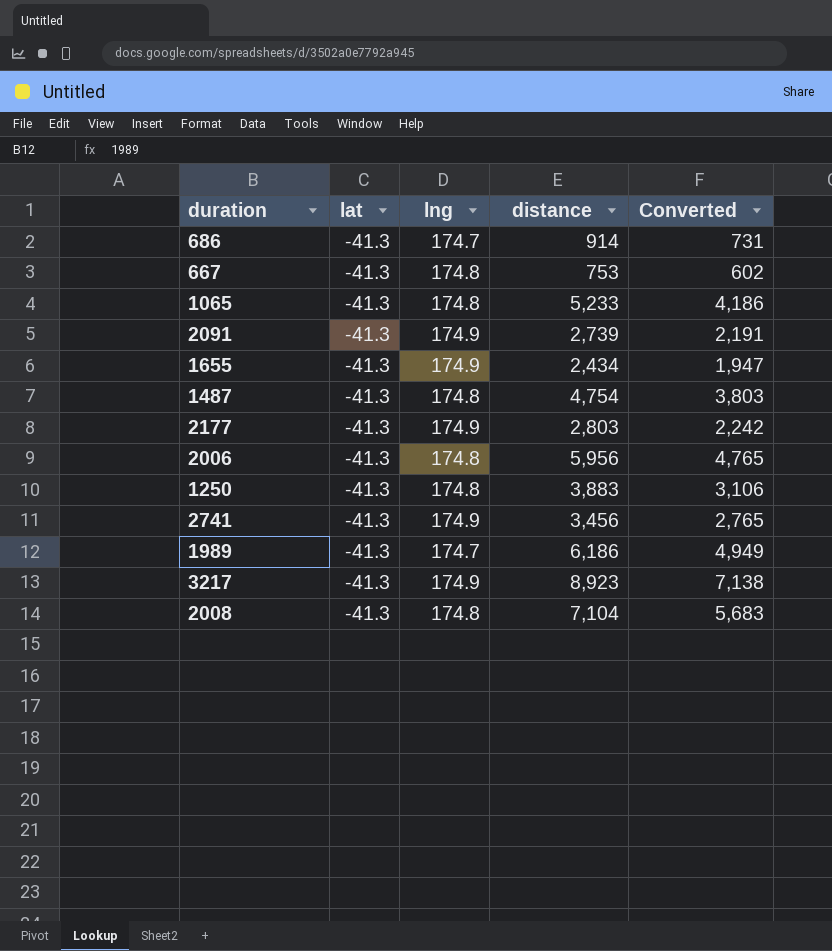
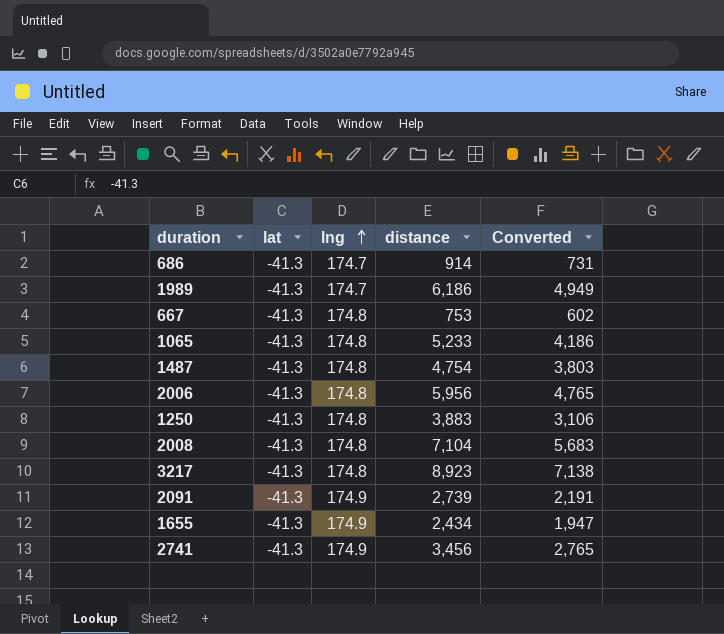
row order: none -> lng ascending
row 2177: -41.3 | 174.9 | 2,803 | 2,242 -> none
3217 | lng: 174.9 -> 174.8

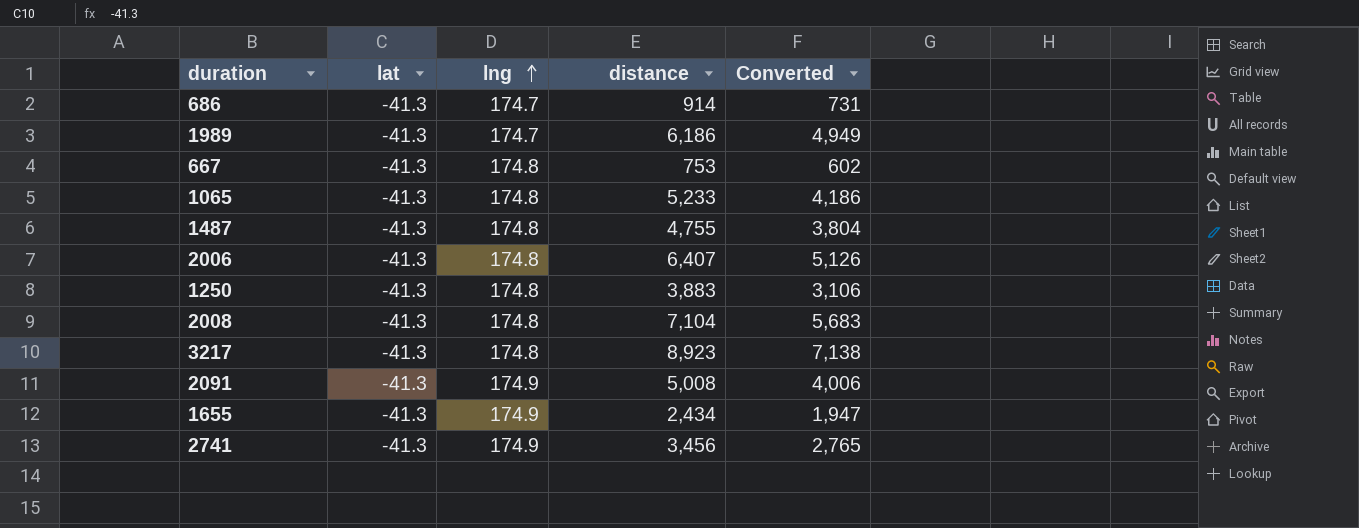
1487 | distance: 4,754 -> 4,755
1487 | Converted: 3,803 -> 3,804
2006 | distance: 5,956 -> 6,407
2006 | Converted: 4,765 -> 5,126
2091 | distance: 2,739 -> 5,008
2091 | Converted: 2,191 -> 4,006

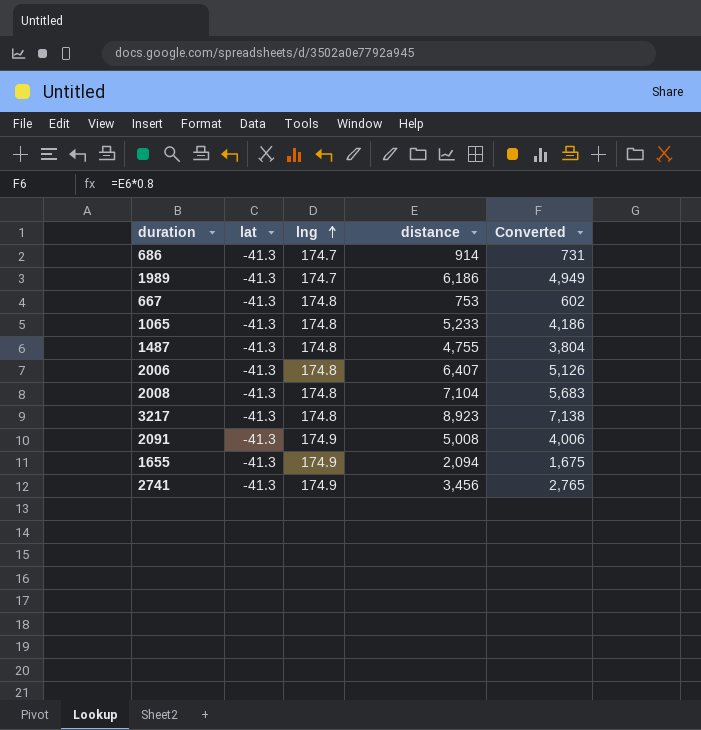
row 1250: -41.3 | 174.8 | 3,883 | 3,106 -> none
1655 | distance: 2,434 -> 2,094
1655 | Converted: 1,947 -> 1,675

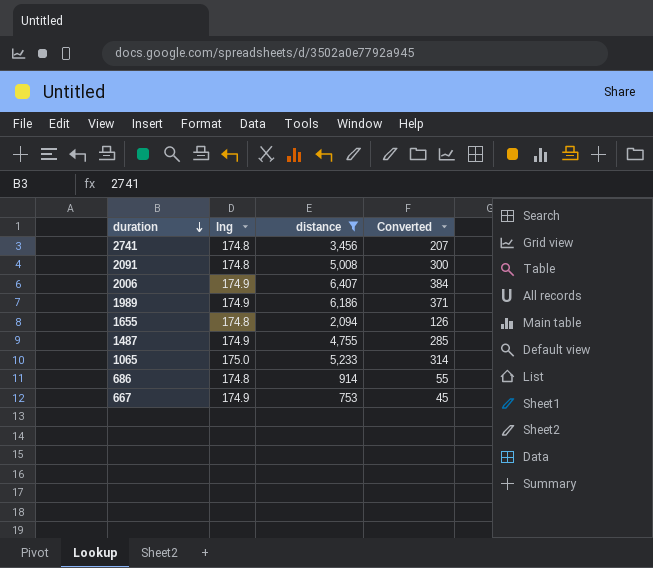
filter: none -> distance <= 6,407
row order: lng ascending -> duration descending
column lat | position: 2 -> none
column Converted | formula: [distance] * 0.8 -> [distance] * 0.06
2741 | lng: 174.9 -> 174.8
2091 | lng: 174.9 -> 174.8
2006 | lng: 174.8 -> 174.9
1989 | lng: 174.7 -> 174.9
1655 | lng: 174.9 -> 174.8
1487 | lng: 174.8 -> 174.9
1065 | lng: 174.8 -> 175.0
686 | lng: 174.7 -> 174.8
667 | lng: 174.8 -> 174.9

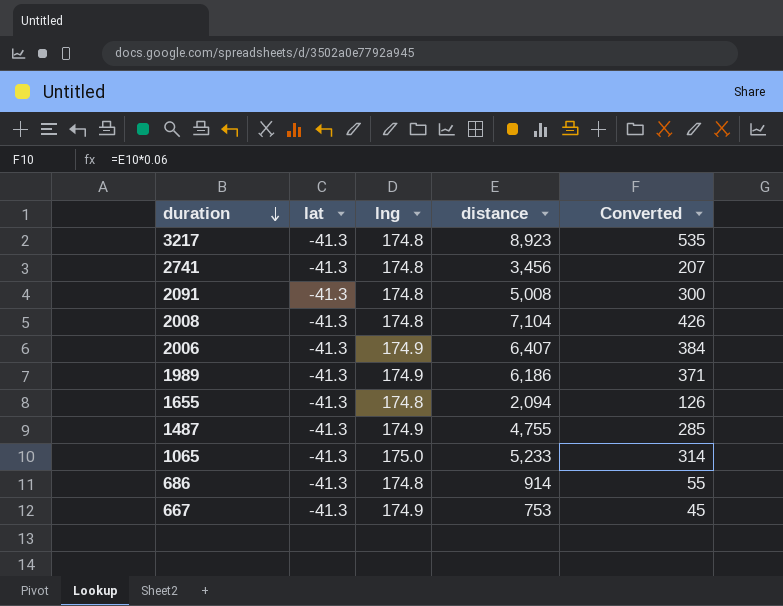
filter: distance <= 6,407 -> none
column lat | position: none -> 2

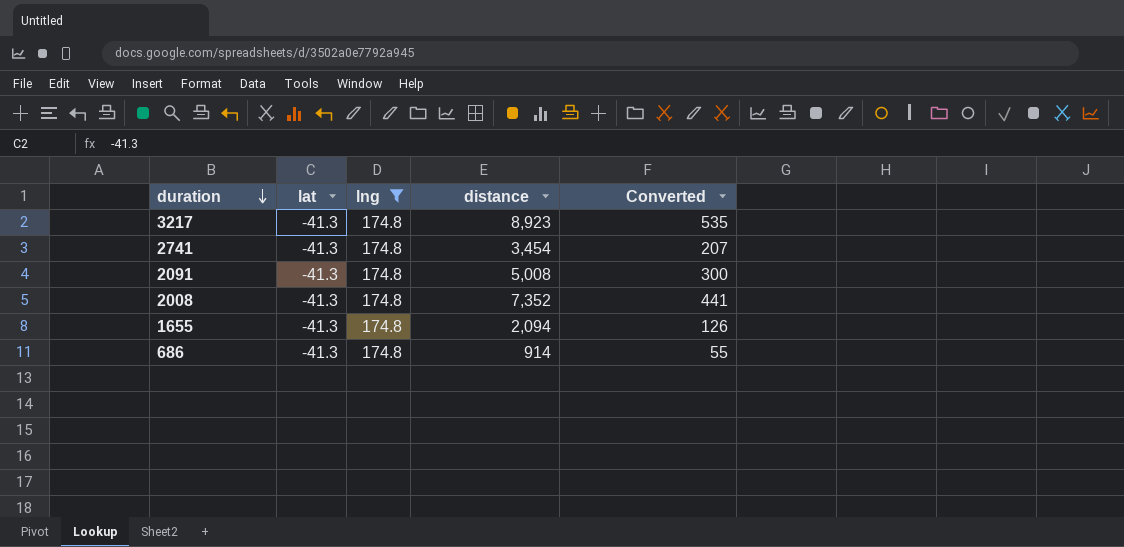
filter: none -> lng = 174.8
2741 | distance: 3,456 -> 3,454
2008 | distance: 7,104 -> 7,352
2008 | Converted: 426 -> 441

